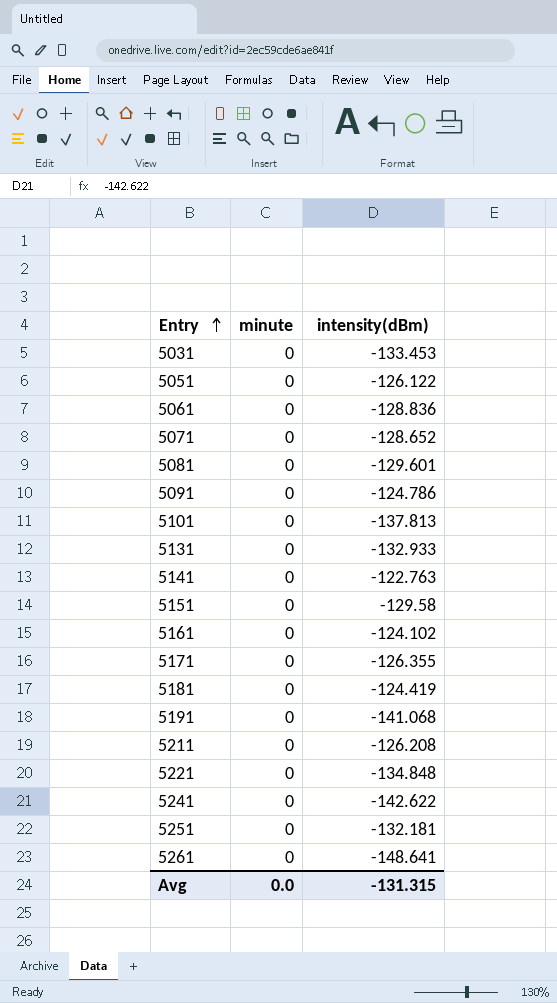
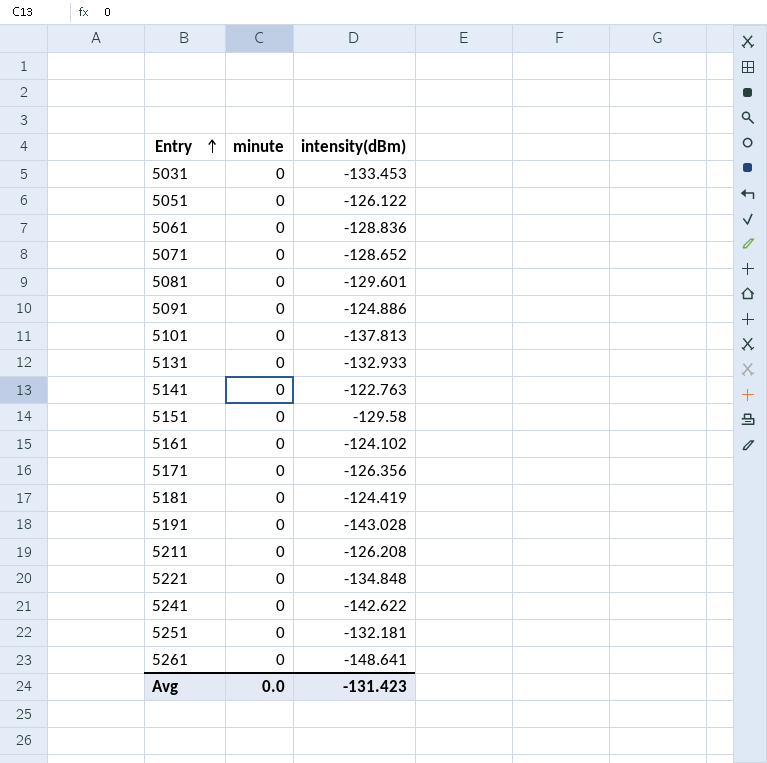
5091 | intensity(dBm): -124.786 -> -124.886
5171 | intensity(dBm): -126.355 -> -126.356
5191 | intensity(dBm): -141.068 -> -143.028
Avg | intensity(dBm): -131.315 -> -131.423

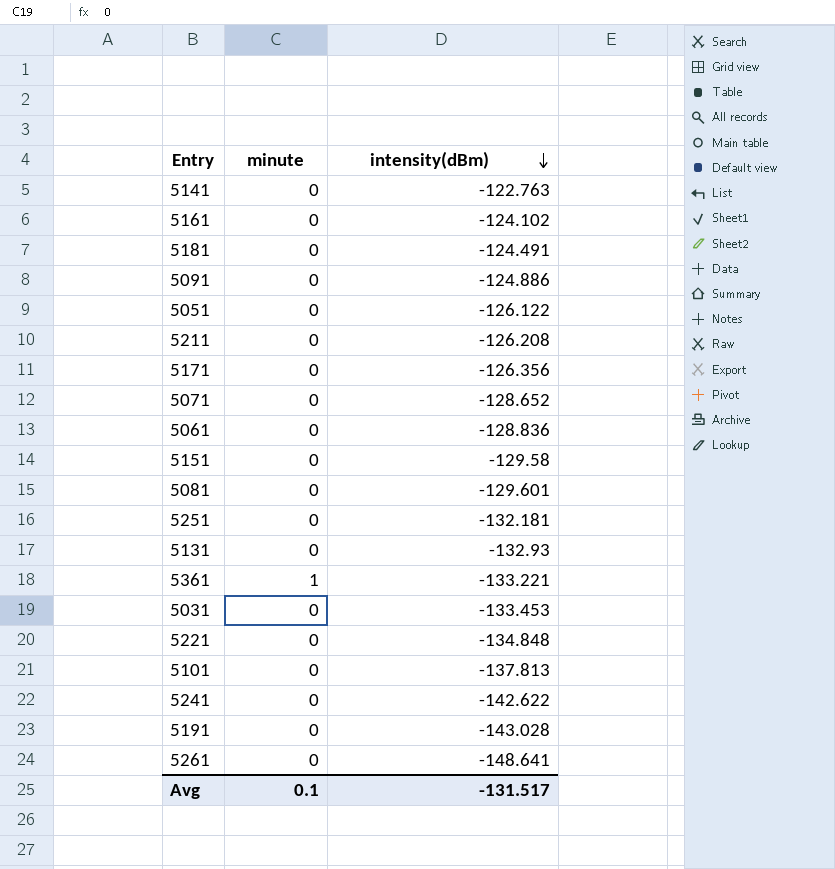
row order: Entry ascending -> intensity(dBm) descending
5181 | intensity(dBm): -124.419 -> -124.491
5131 | intensity(dBm): -132.933 -> -132.93
row 5361: none -> 1 | -133.221
Avg | minute: 0.0 -> 0.1
Avg | intensity(dBm): -131.423 -> -131.517

